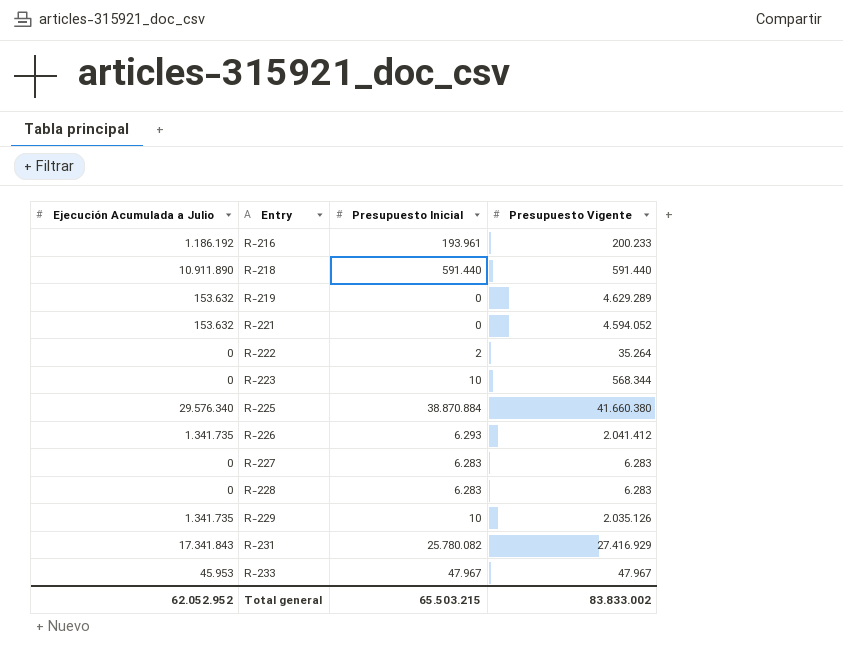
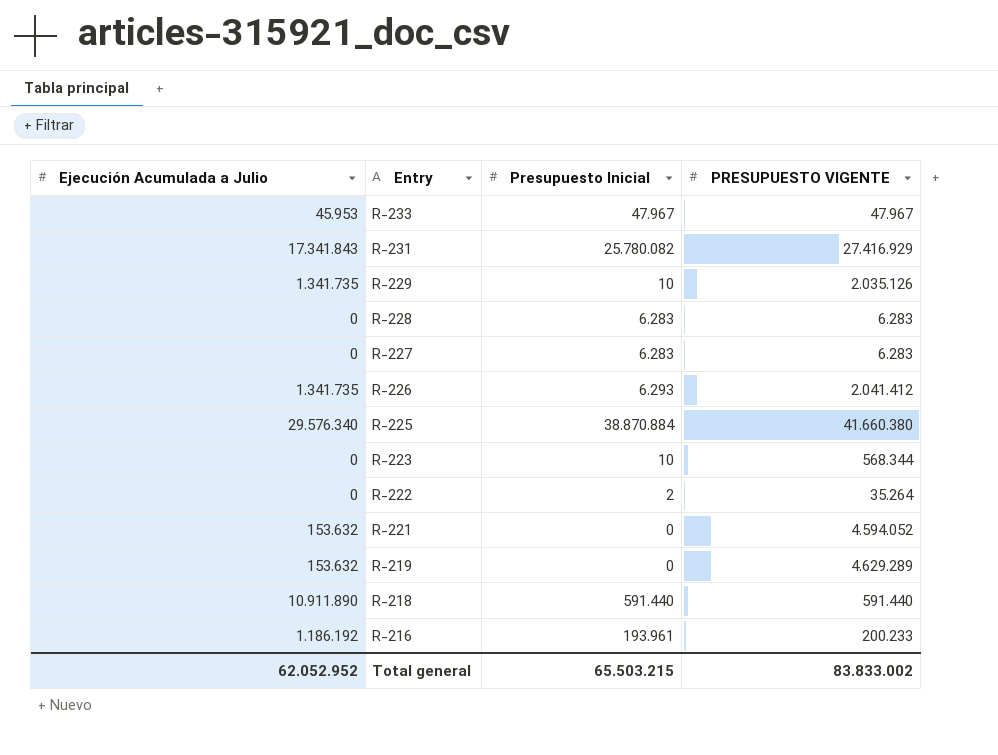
row order: Entry ascending -> Entry descending
column name: Presupuesto Vigente -> PRESUPUESTO VIGENTE

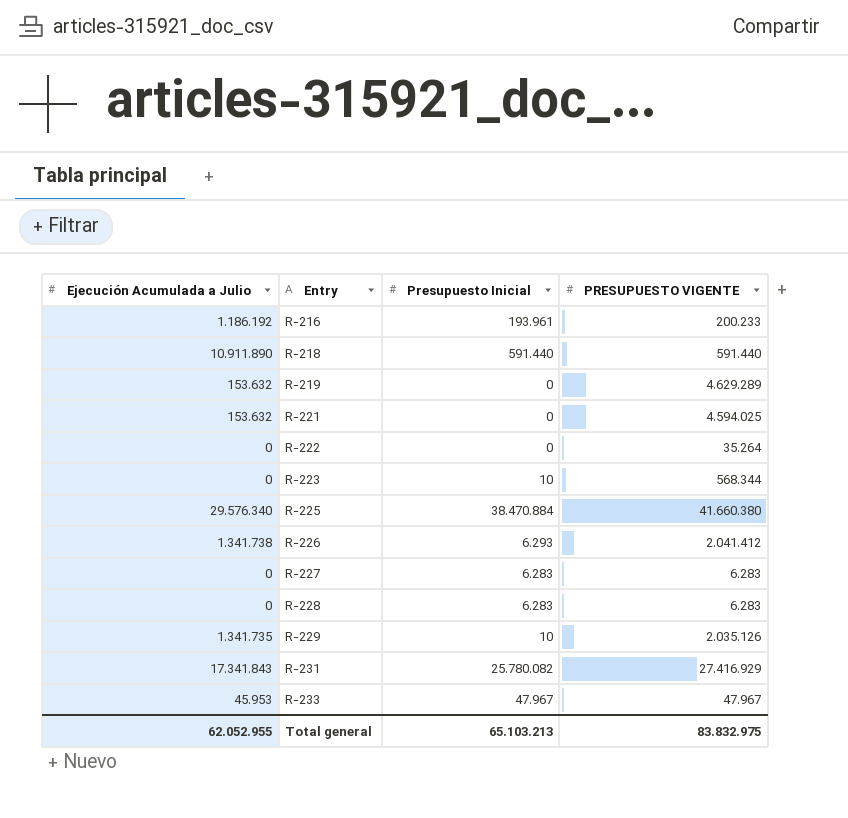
row order: Entry descending -> Entry ascending
R-221 | PRESUPUESTO VIGENTE: 4.594.052 -> 4.594.025
R-222 | Presupuesto Inicial: 2 -> 0
R-225 | Presupuesto Inicial: 38.870.884 -> 38.470.884
R-226 | Ejecución Acumulada a Julio: 1.341.735 -> 1.341.738
Total general | Ejecución Acumulada a Julio: 62.052.952 -> 62.052.955
Total general | Presupuesto Inicial: 65.503.215 -> 65.103.213
Total general | PRESUPUESTO VIGENTE: 83.833.002 -> 83.832.975

